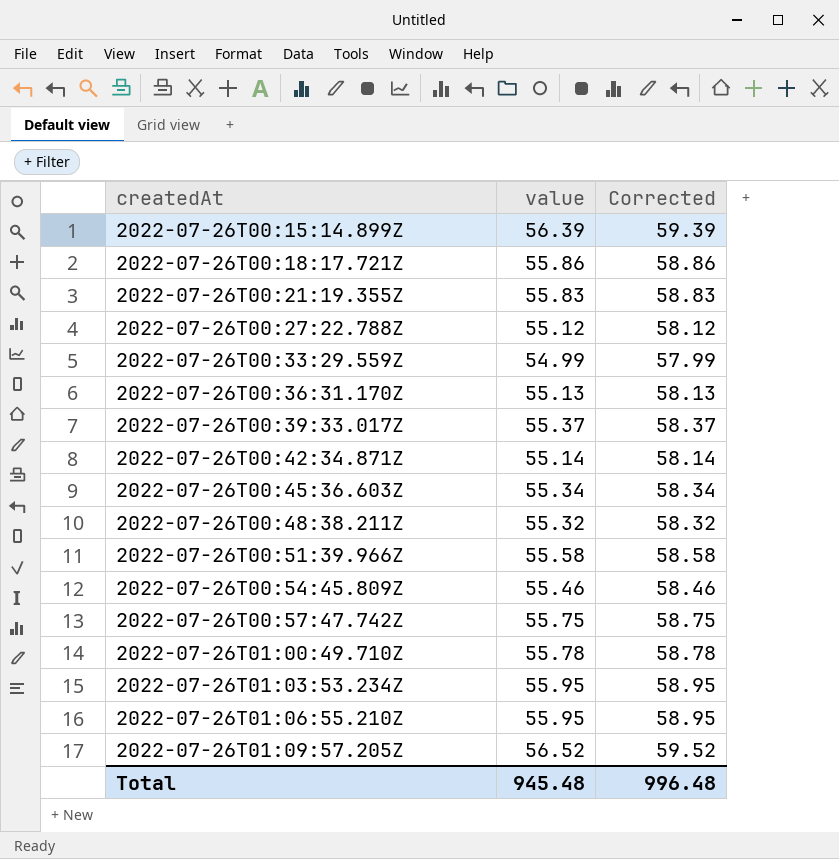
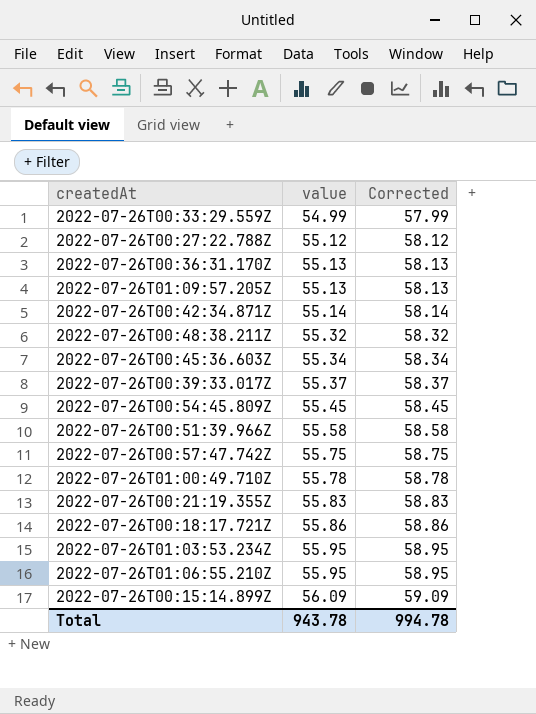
row order: createdAt ascending -> value ascending
2022-07-26T01:09:57.205Z | value: 56.52 -> 55.13
2022-07-26T01:09:57.205Z | Corrected: 59.52 -> 58.13
2022-07-26T00:54:45.809Z | value: 55.46 -> 55.45
2022-07-26T00:54:45.809Z | Corrected: 58.46 -> 58.45
2022-07-26T00:15:14.899Z | value: 56.39 -> 56.09
2022-07-26T00:15:14.899Z | Corrected: 59.39 -> 59.09
Total | value: 945.48 -> 943.78
Total | Corrected: 996.48 -> 994.78

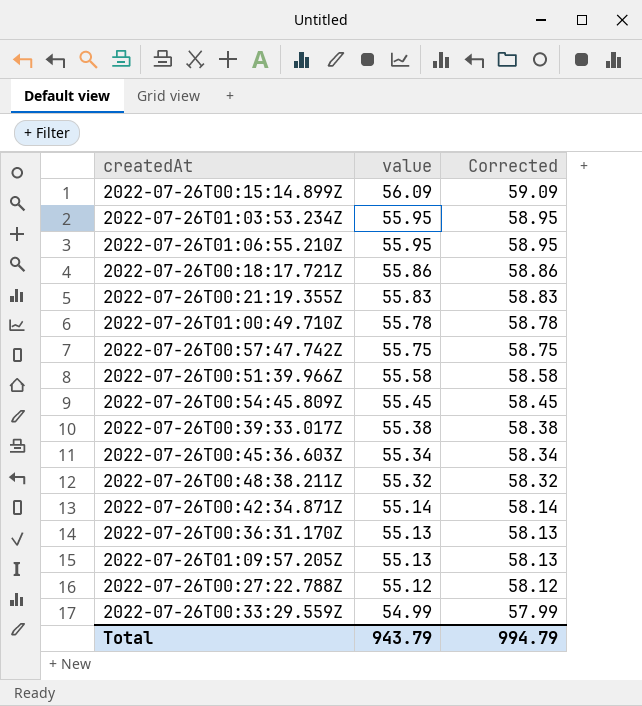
row order: value ascending -> value descending
2022-07-26T00:39:33.017Z | value: 55.37 -> 55.38
2022-07-26T00:39:33.017Z | Corrected: 58.37 -> 58.38
Total | value: 943.78 -> 943.79
Total | Corrected: 994.78 -> 994.79

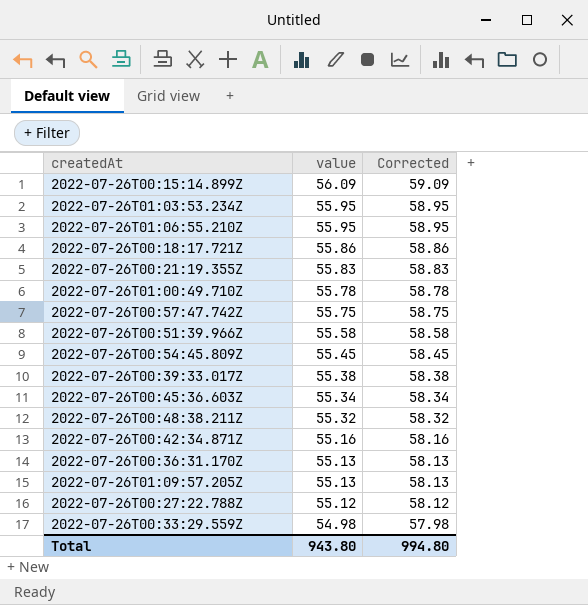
2022-07-26T00:42:34.871Z | value: 55.14 -> 55.16
2022-07-26T00:42:34.871Z | Corrected: 58.14 -> 58.16
2022-07-26T00:33:29.559Z | value: 54.99 -> 54.98
2022-07-26T00:33:29.559Z | Corrected: 57.99 -> 57.98
Total | value: 943.79 -> 943.80
Total | Corrected: 994.79 -> 994.80

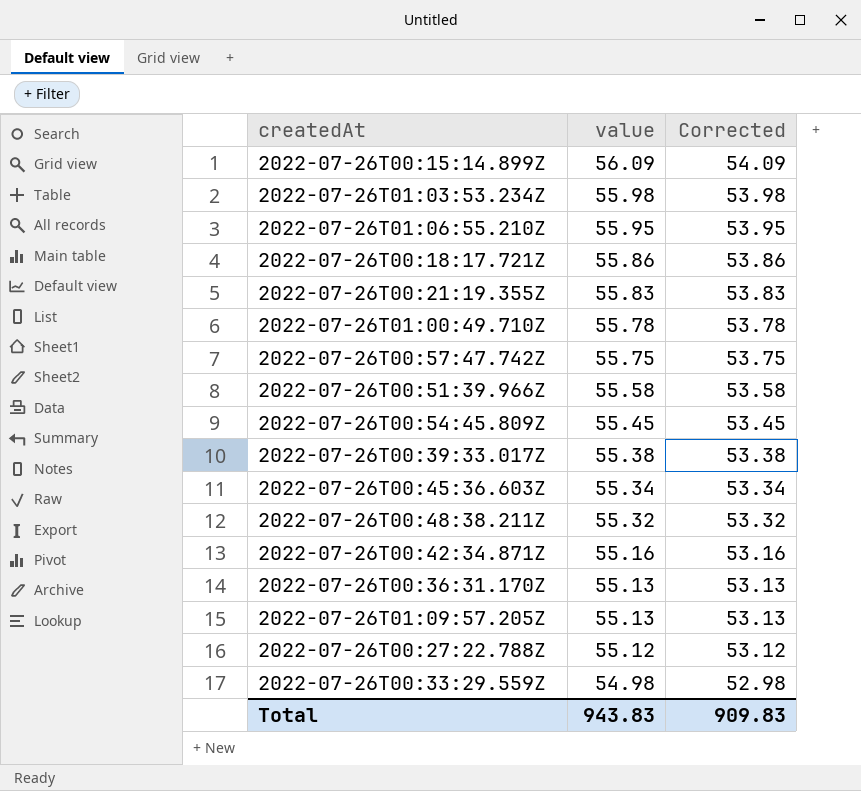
column Corrected | formula: [value] + 3 -> [value] - 2
2022-07-26T01:03:53.234Z | value: 55.95 -> 55.98
Total | value: 943.80 -> 943.83
Total | Corrected: 994.80 -> 909.83

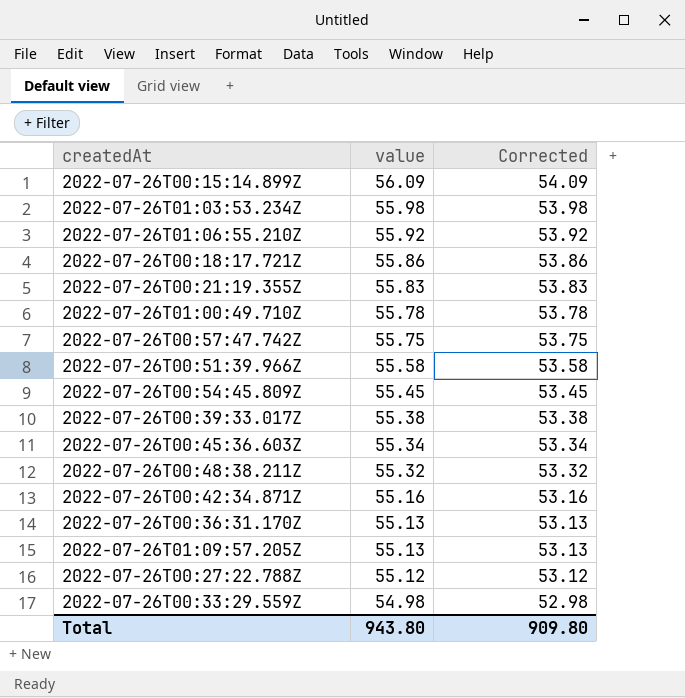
2022-07-26T01:06:55.210Z | value: 55.95 -> 55.92
2022-07-26T01:06:55.210Z | Corrected: 53.95 -> 53.92
Total | value: 943.83 -> 943.80
Total | Corrected: 909.83 -> 909.80

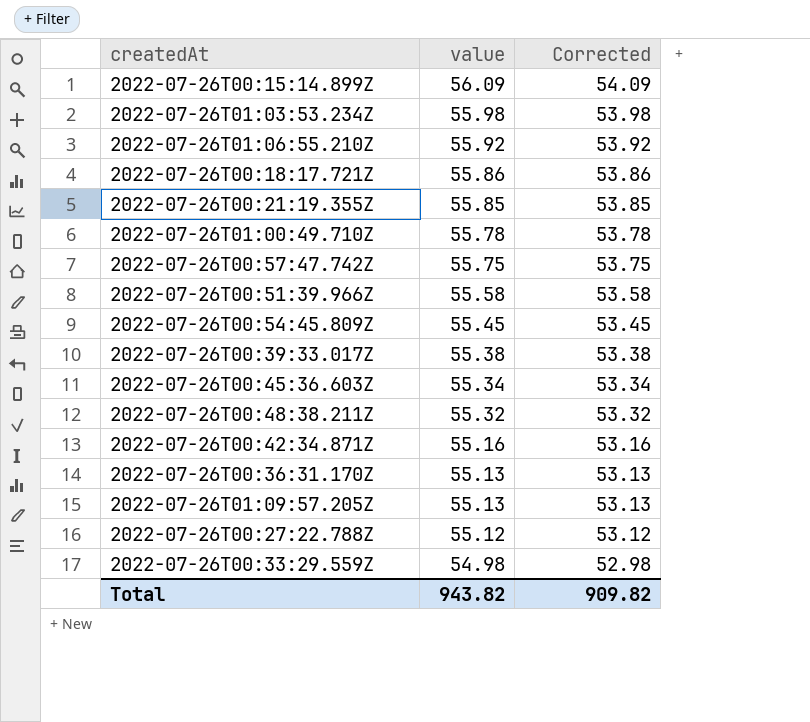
2022-07-26T00:21:19.355Z | value: 55.83 -> 55.85
2022-07-26T00:21:19.355Z | Corrected: 53.83 -> 53.85
Total | value: 943.80 -> 943.82
Total | Corrected: 909.80 -> 909.82

